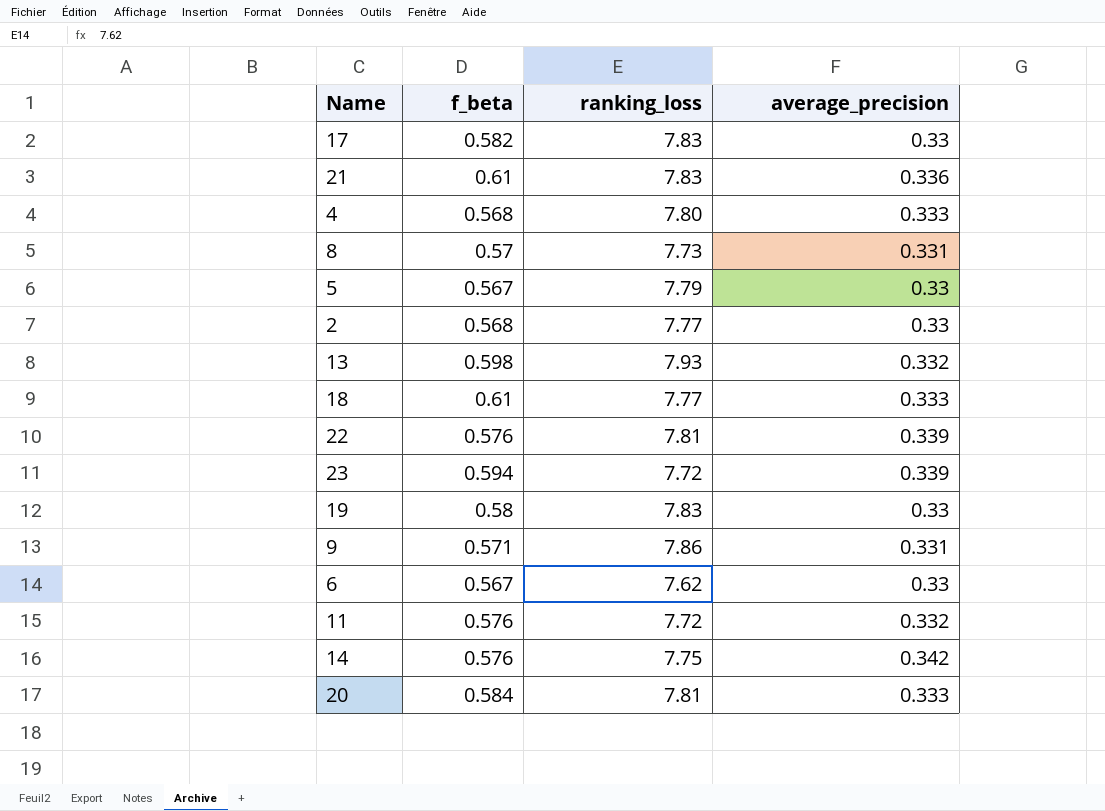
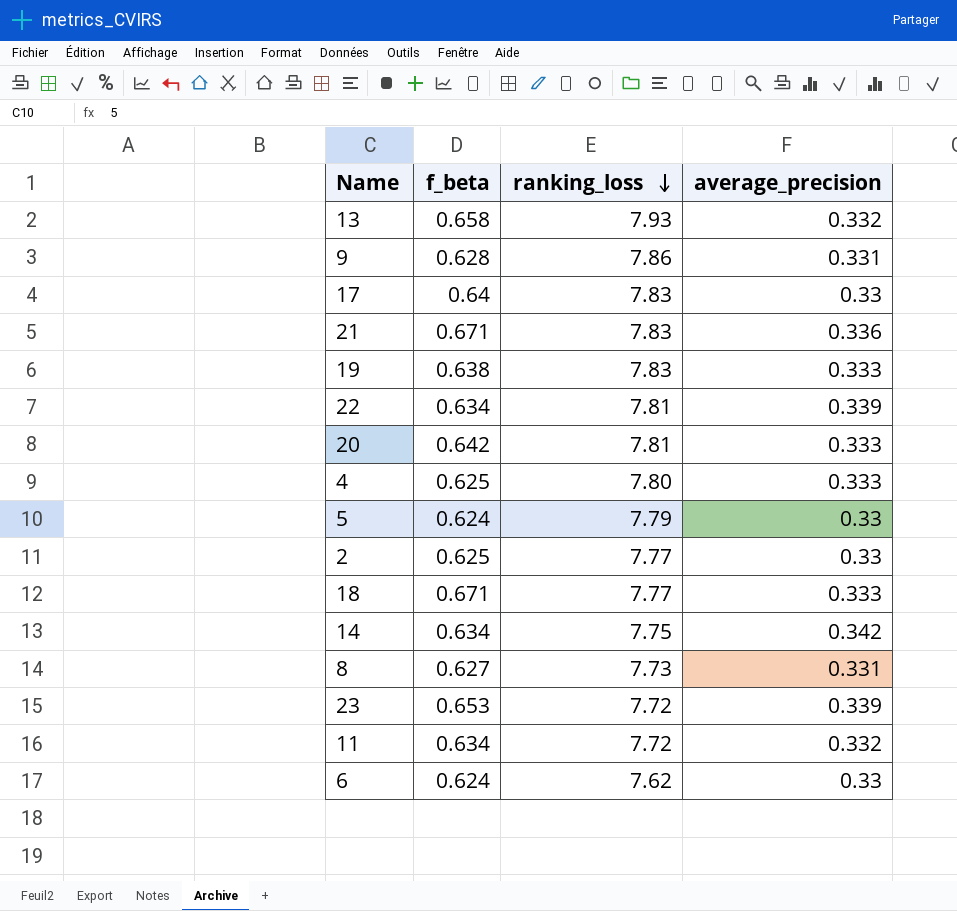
row order: none -> ranking_loss descending
13 | f_beta: 0.598 -> 0.658
9 | f_beta: 0.571 -> 0.628
17 | f_beta: 0.582 -> 0.64
21 | f_beta: 0.61 -> 0.671
19 | f_beta: 0.58 -> 0.638
19 | average_precision: 0.33 -> 0.333
22 | f_beta: 0.576 -> 0.634
20 | f_beta: 0.584 -> 0.642
4 | f_beta: 0.568 -> 0.625
5 | f_beta: 0.567 -> 0.624
2 | f_beta: 0.568 -> 0.625
18 | f_beta: 0.61 -> 0.671
14 | f_beta: 0.576 -> 0.634
8 | f_beta: 0.57 -> 0.627
23 | f_beta: 0.594 -> 0.653
11 | f_beta: 0.576 -> 0.634
6 | f_beta: 0.567 -> 0.624

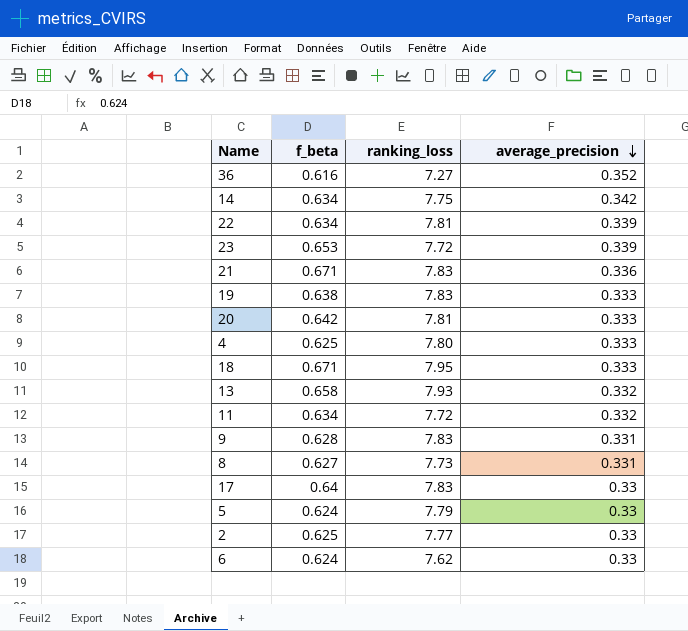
row order: ranking_loss descending -> average_precision descending
row 36: none -> 0.616 | 7.27 | 0.352
18 | ranking_loss: 7.77 -> 7.95
9 | ranking_loss: 7.86 -> 7.83

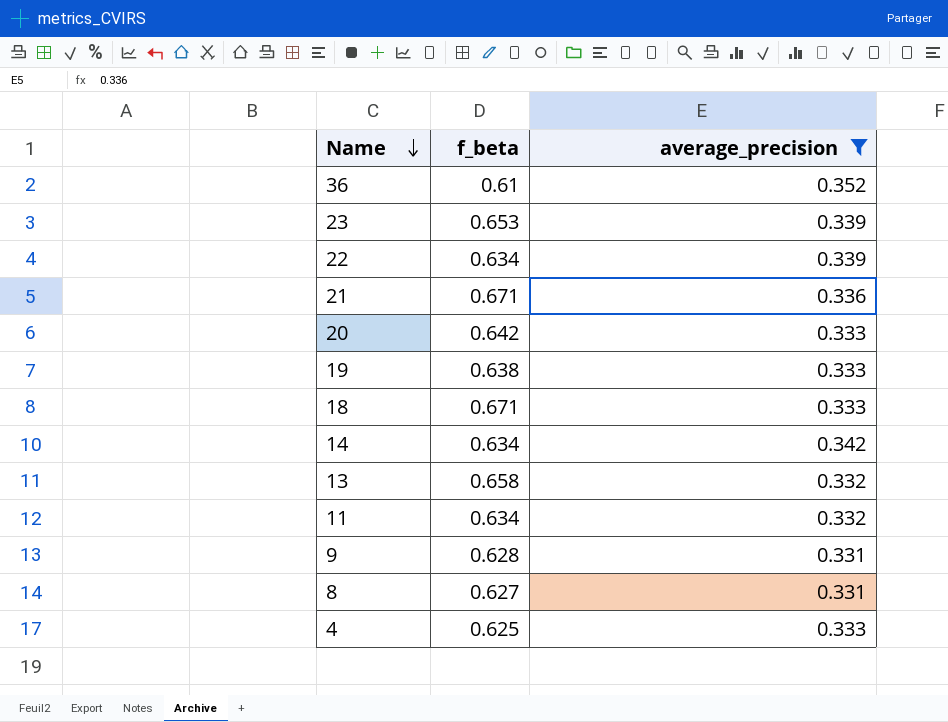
filter: none -> average_precision != 0.33
row order: average_precision descending -> Name descending
column ranking_loss | position: 3 -> none
36 | f_beta: 0.616 -> 0.61

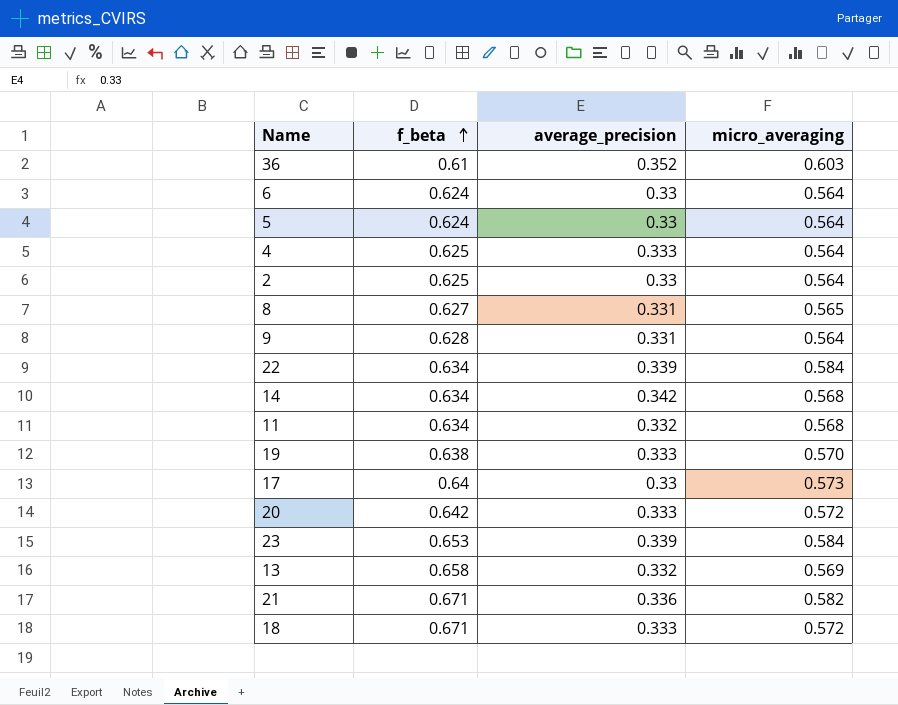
filter: average_precision != 0.33 -> none
row order: Name descending -> f_beta ascending
column micro_averaging | position: none -> 4

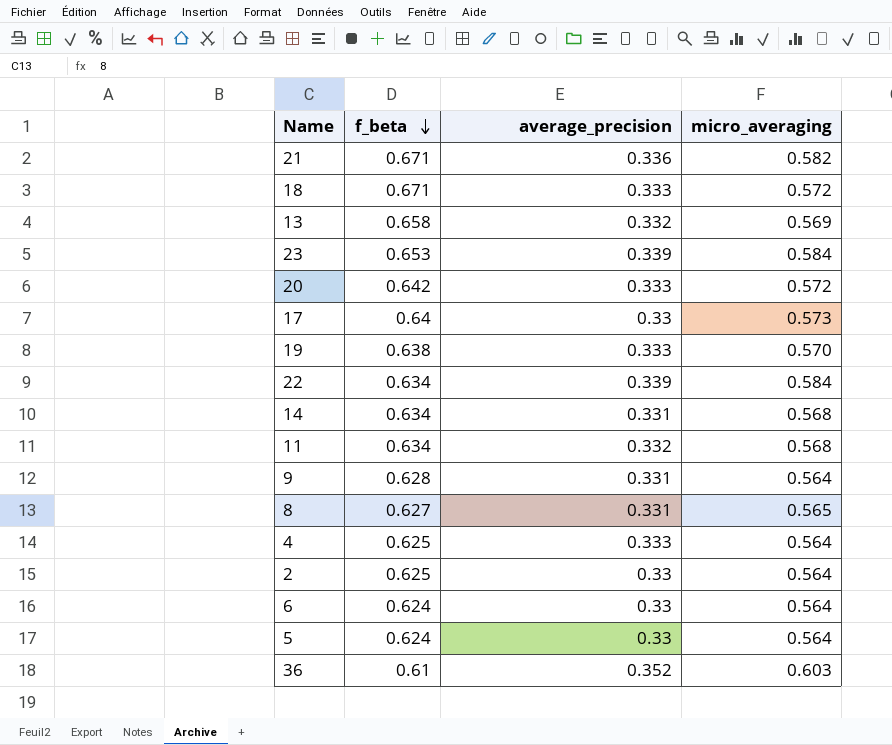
row order: f_beta ascending -> f_beta descending
14 | average_precision: 0.342 -> 0.331

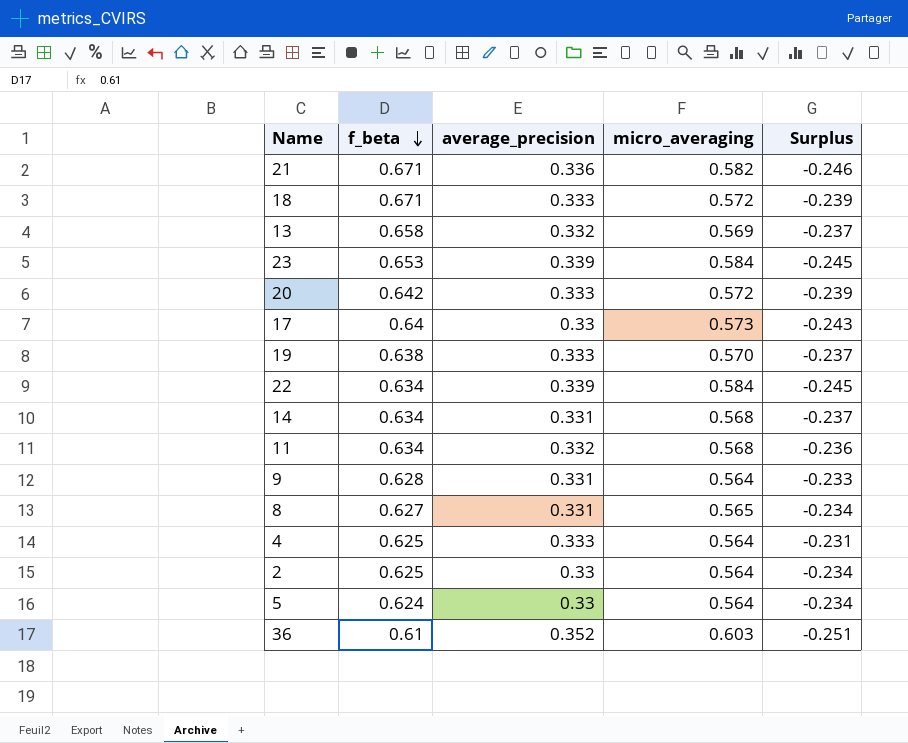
column Surplus | formula: none -> [average_precision] - [micro_averaging]
row 6: 0.624 | 0.33 | 0.564 -> none

